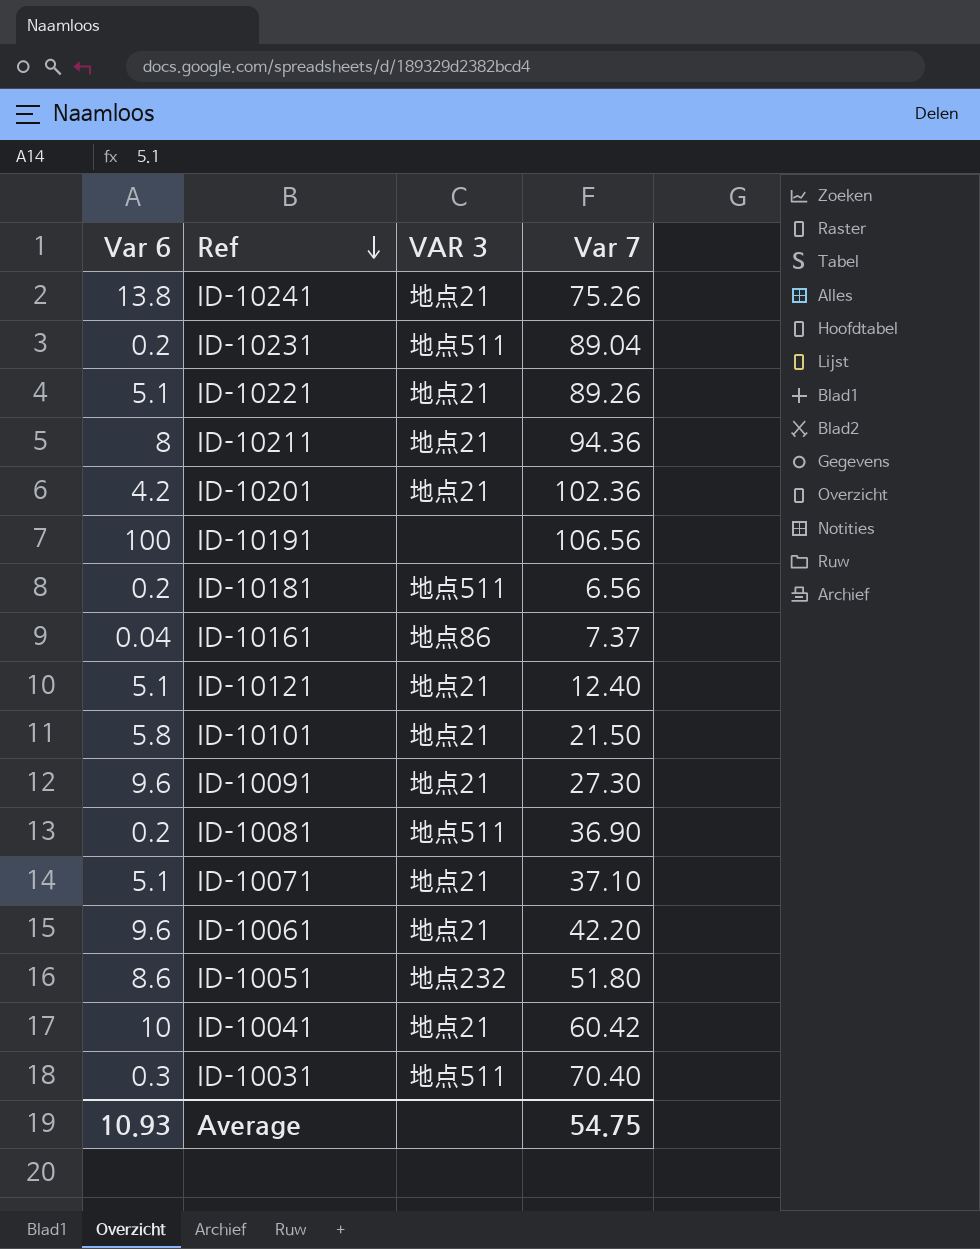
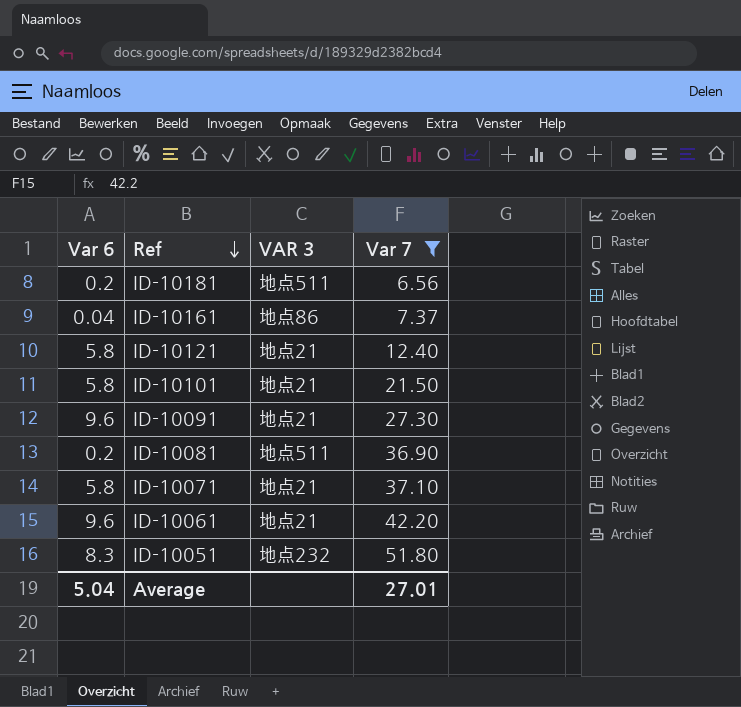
filter: none -> Var 7 <= 51.80
ID-10121 | Var 6: 5.1 -> 5.8
ID-10071 | Var 6: 5.1 -> 5.8
ID-10051 | Var 6: 8.6 -> 8.3
Average | Var 6: 10.93 -> 5.04
Average | Var 7: 54.75 -> 27.01

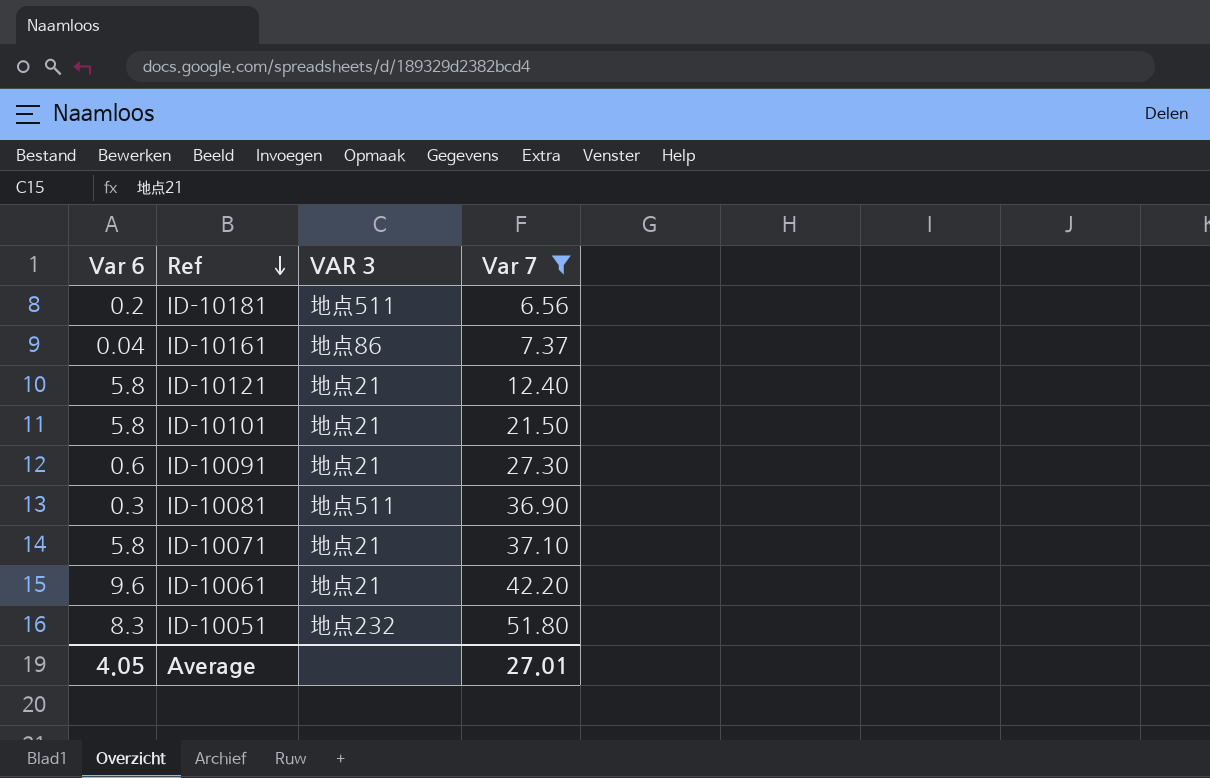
ID-10091 | Var 6: 9.6 -> 0.6
ID-10081 | Var 6: 0.2 -> 0.3
Average | Var 6: 5.04 -> 4.05

